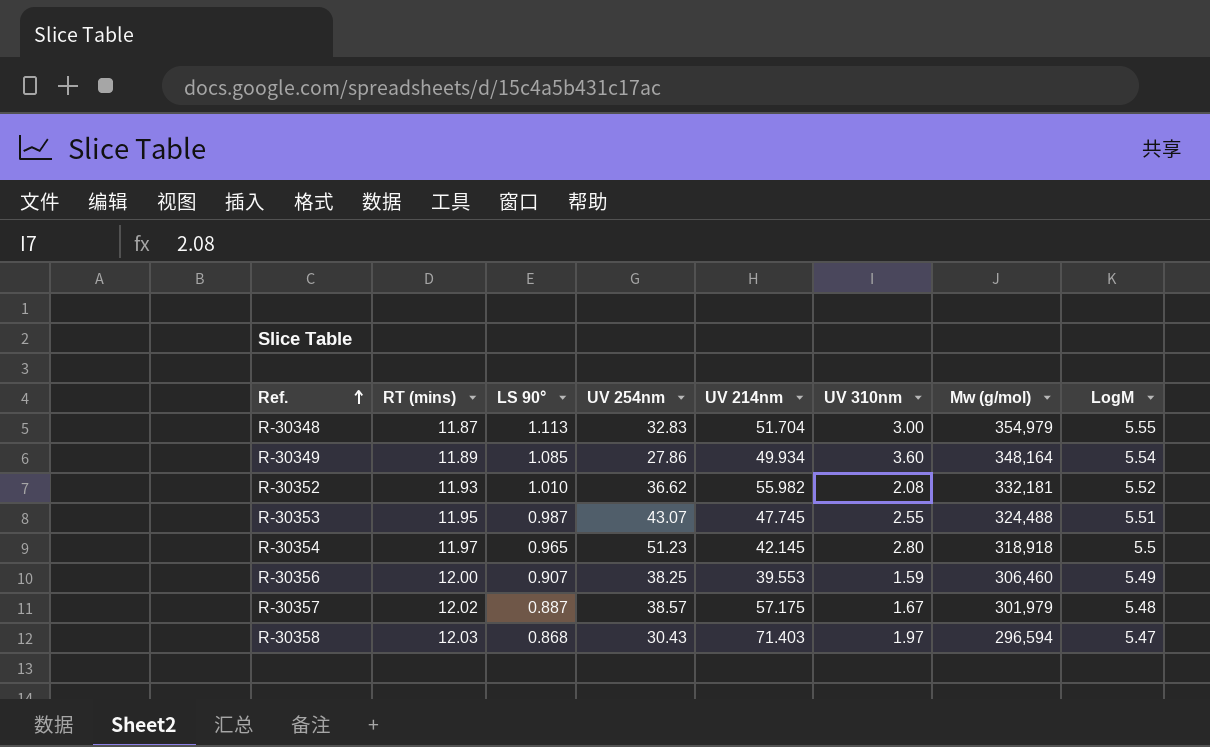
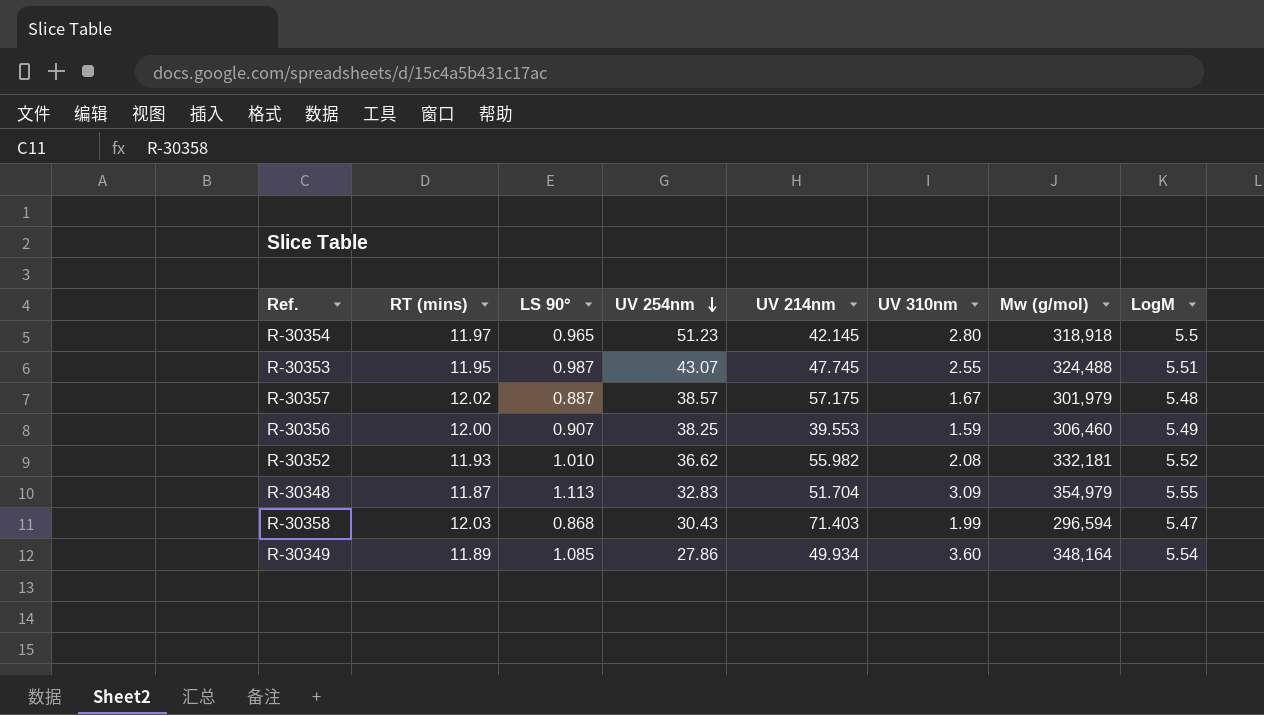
row order: Ref. ascending -> UV 254nm descending
R-30348 | UV 310nm: 3.00 -> 3.09
R-30358 | UV 310nm: 1.97 -> 1.99

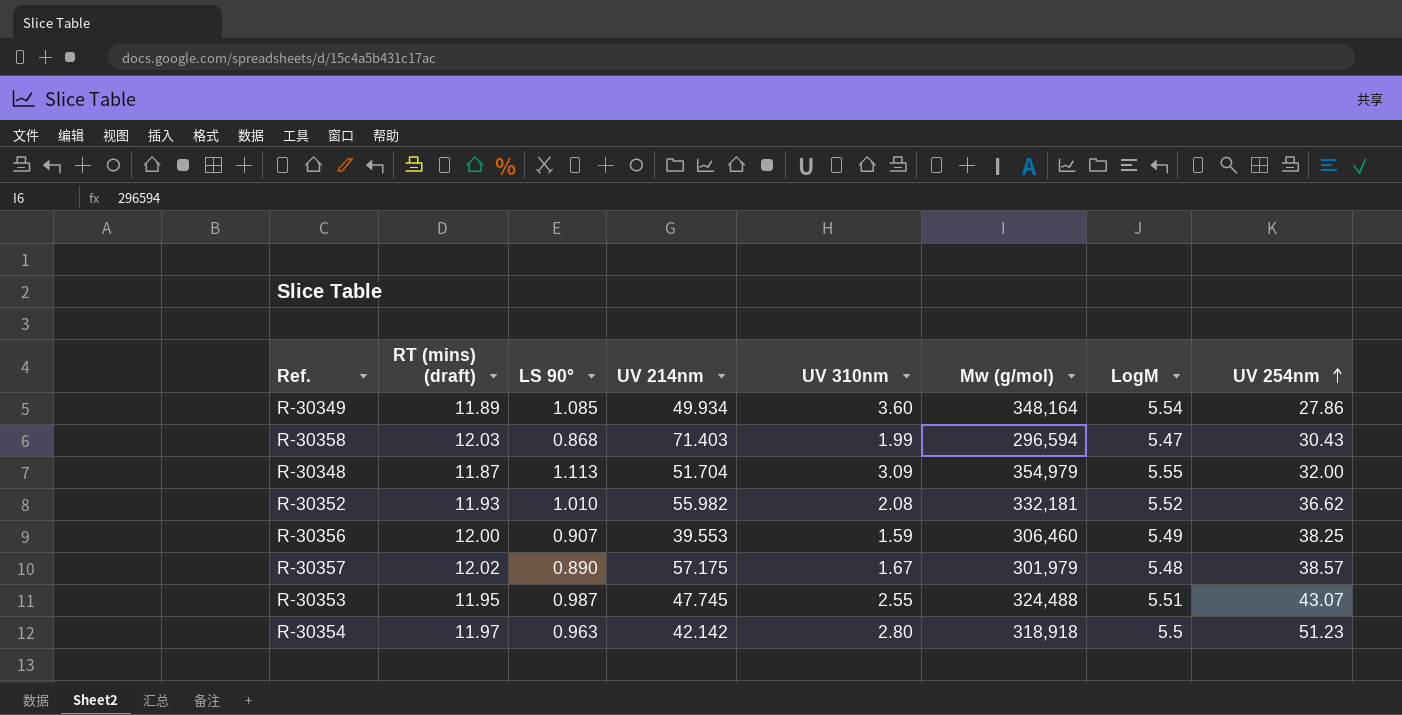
row order: UV 254nm descending -> UV 254nm ascending
column name: RT (mins) -> RT (mins) (draft)
column UV 254nm | position: 4 -> 8
R-30348 | UV 254nm: 32.83 -> 32.00
R-30357 | LS 90°: 0.887 -> 0.890
R-30354 | LS 90°: 0.965 -> 0.963
R-30354 | UV 214nm: 42.145 -> 42.142

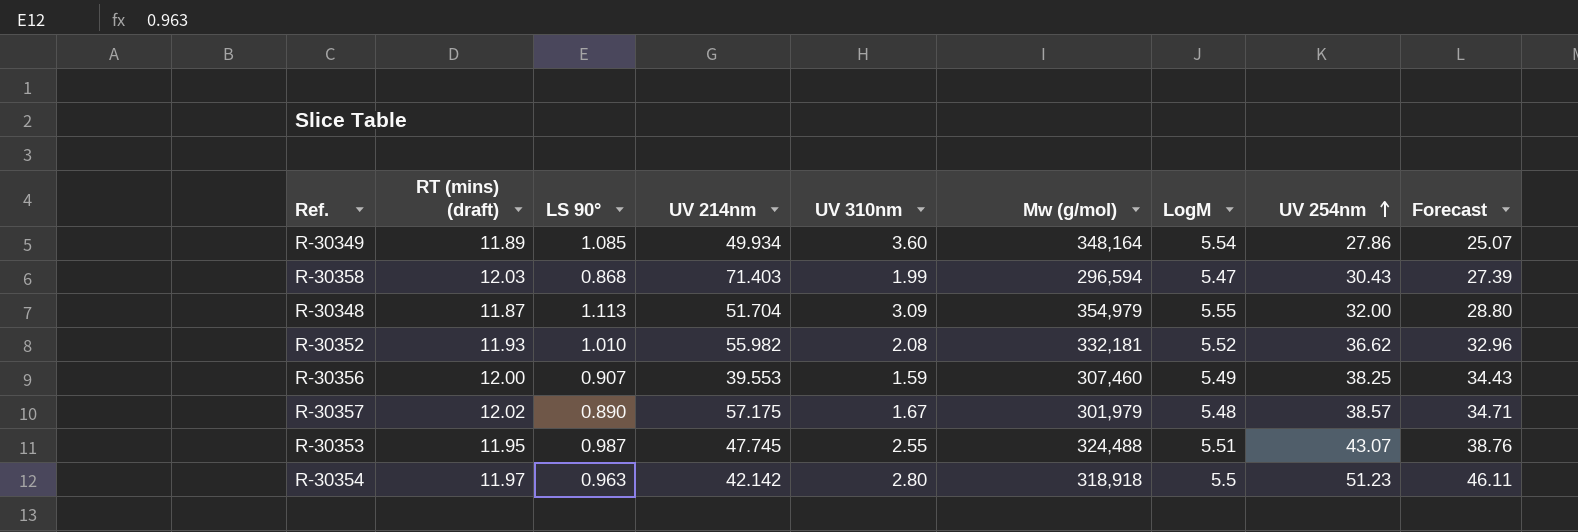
column Forecast | formula: none -> [UV 254nm] * 0.9
R-30356 | Mw (g/mol): 306,460 -> 307,460

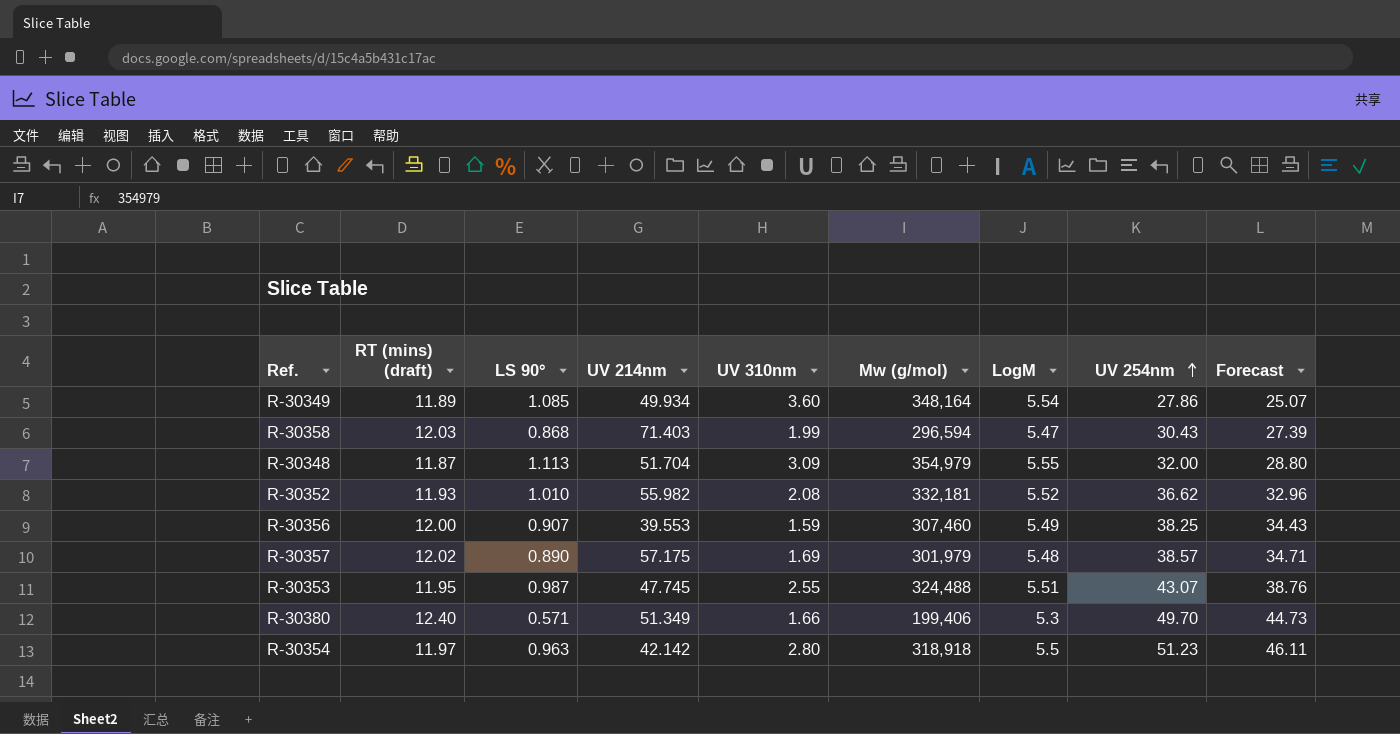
R-30357 | UV 310nm: 1.67 -> 1.69
row R-30380: none -> 12.40 | 0.571 | 51.349 | 1.66 | 199,406 | 5.3 | 49.70 | 44.73

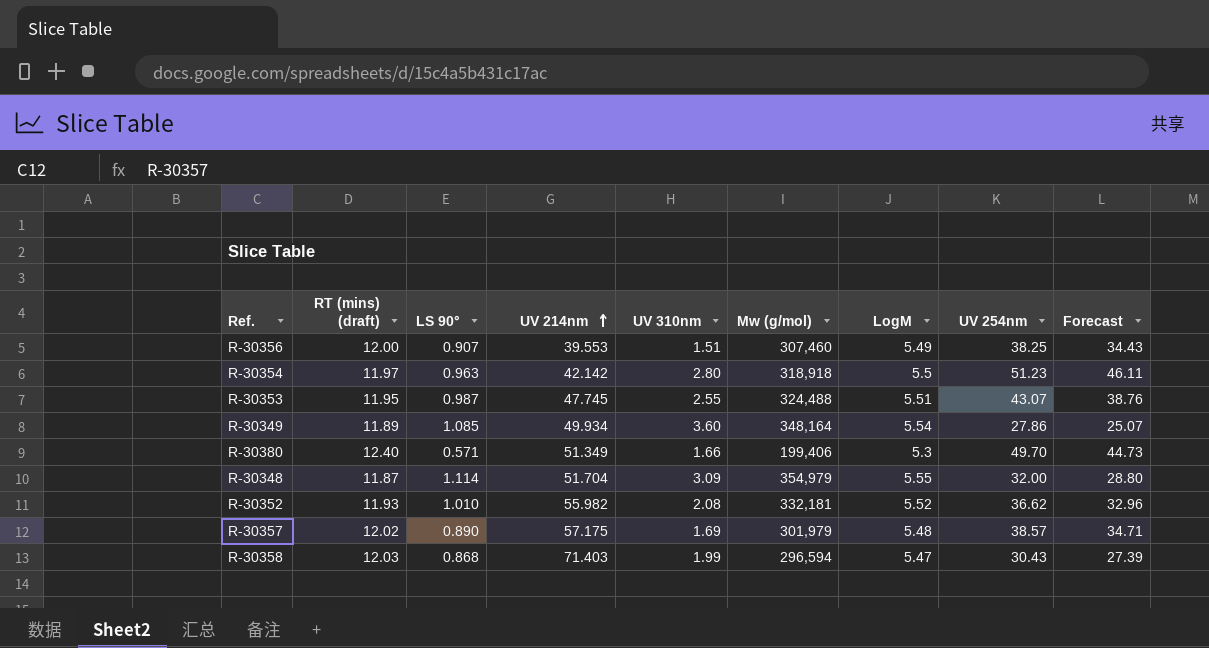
row order: UV 254nm ascending -> UV 214nm ascending
R-30356 | UV 310nm: 1.59 -> 1.51
R-30348 | LS 90°: 1.113 -> 1.114

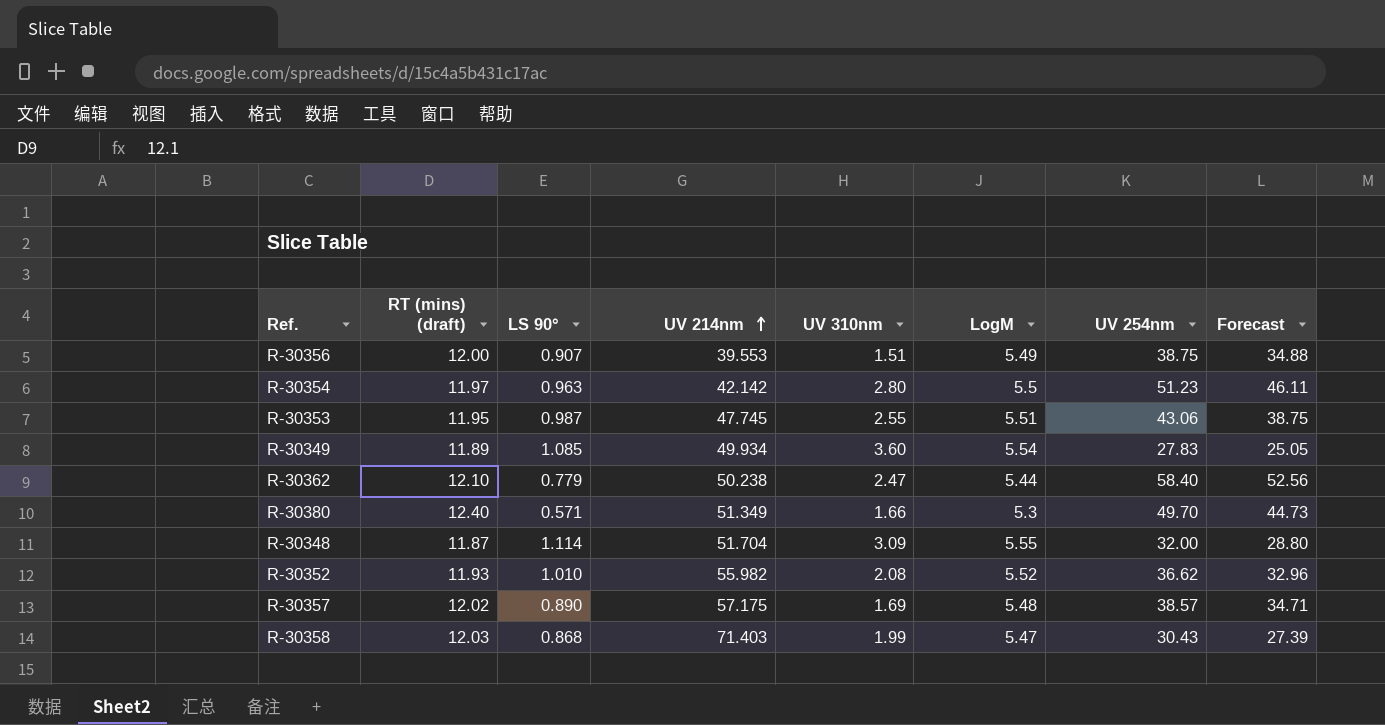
column Mw (g/mol) | position: 6 -> none
R-30356 | UV 254nm: 38.25 -> 38.75
R-30356 | Forecast: 34.43 -> 34.88
R-30353 | UV 254nm: 43.07 -> 43.06
R-30353 | Forecast: 38.76 -> 38.75
R-30349 | UV 254nm: 27.86 -> 27.83
R-30349 | Forecast: 25.07 -> 25.05
row R-30362: none -> 12.10 | 0.779 | 50.238 | 2.47 | 5.44 | 58.40 | 52.56

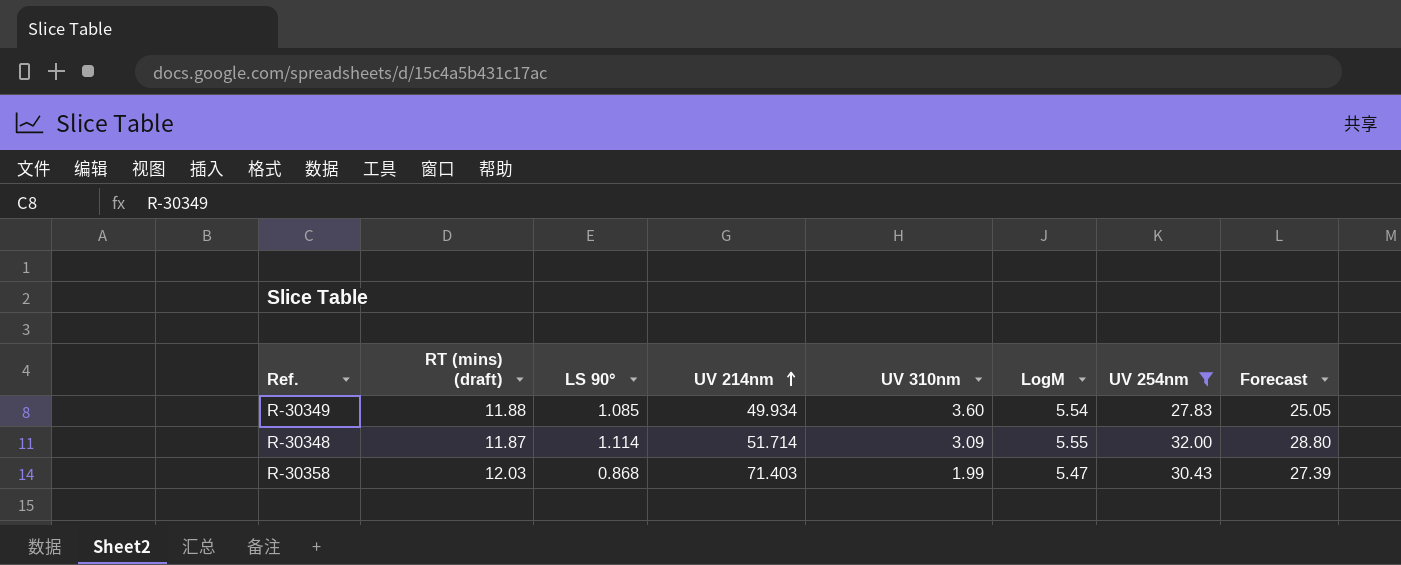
filter: none -> UV 254nm <= 32.00
R-30349 | RT (mins) (draft): 11.89 -> 11.88
R-30348 | UV 214nm: 51.704 -> 51.714

